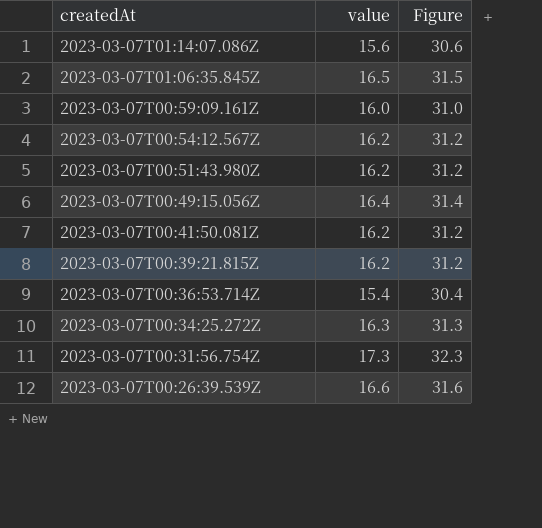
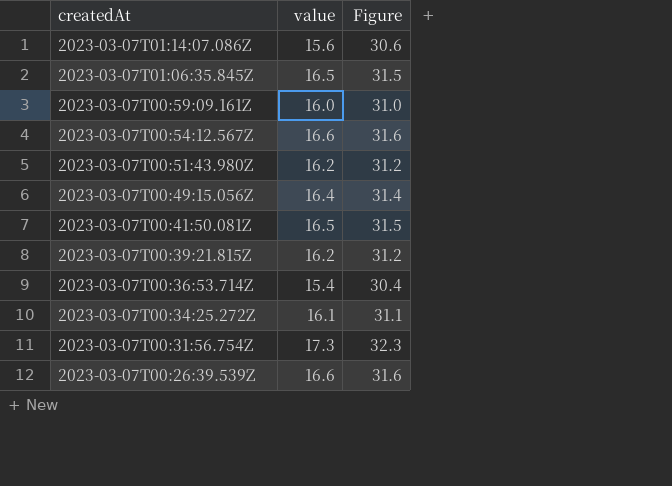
2023-03-07T00:54:12.567Z | value: 16.2 -> 16.6
2023-03-07T00:54:12.567Z | Figure: 31.2 -> 31.6
2023-03-07T00:41:50.081Z | value: 16.2 -> 16.5
2023-03-07T00:41:50.081Z | Figure: 31.2 -> 31.5
2023-03-07T00:34:25.272Z | value: 16.3 -> 16.1
2023-03-07T00:34:25.272Z | Figure: 31.3 -> 31.1

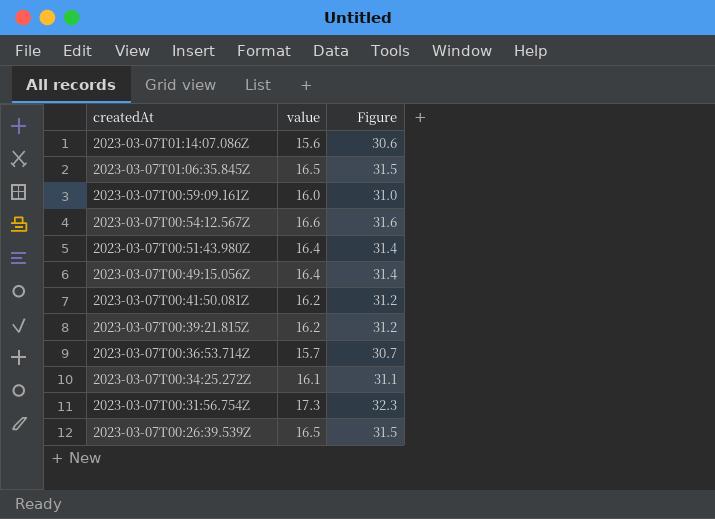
2023-03-07T00:51:43.980Z | value: 16.2 -> 16.4
2023-03-07T00:51:43.980Z | Figure: 31.2 -> 31.4
2023-03-07T00:41:50.081Z | value: 16.5 -> 16.2
2023-03-07T00:41:50.081Z | Figure: 31.5 -> 31.2
2023-03-07T00:36:53.714Z | value: 15.4 -> 15.7
2023-03-07T00:36:53.714Z | Figure: 30.4 -> 30.7
2023-03-07T00:26:39.539Z | value: 16.6 -> 16.5
2023-03-07T00:26:39.539Z | Figure: 31.6 -> 31.5

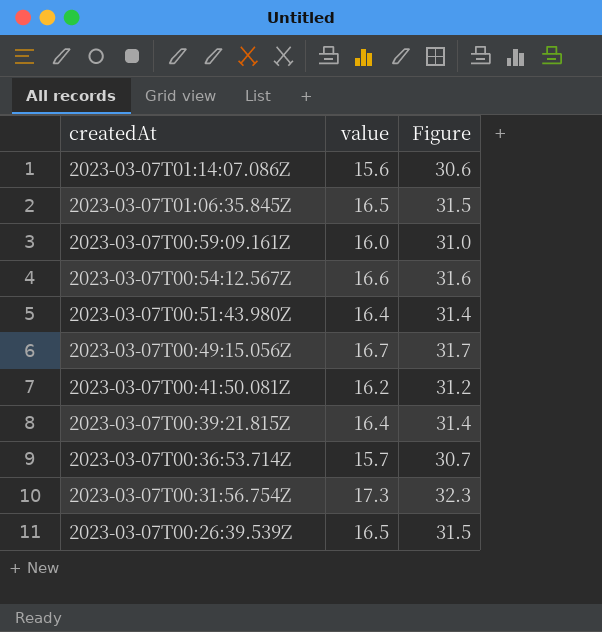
row 2023-03-07T00:34:25.272Z: 16.1 | 31.1 -> none
2023-03-07T00:49:15.056Z | value: 16.4 -> 16.7
2023-03-07T00:49:15.056Z | Figure: 31.4 -> 31.7
2023-03-07T00:39:21.815Z | value: 16.2 -> 16.4
2023-03-07T00:39:21.815Z | Figure: 31.2 -> 31.4

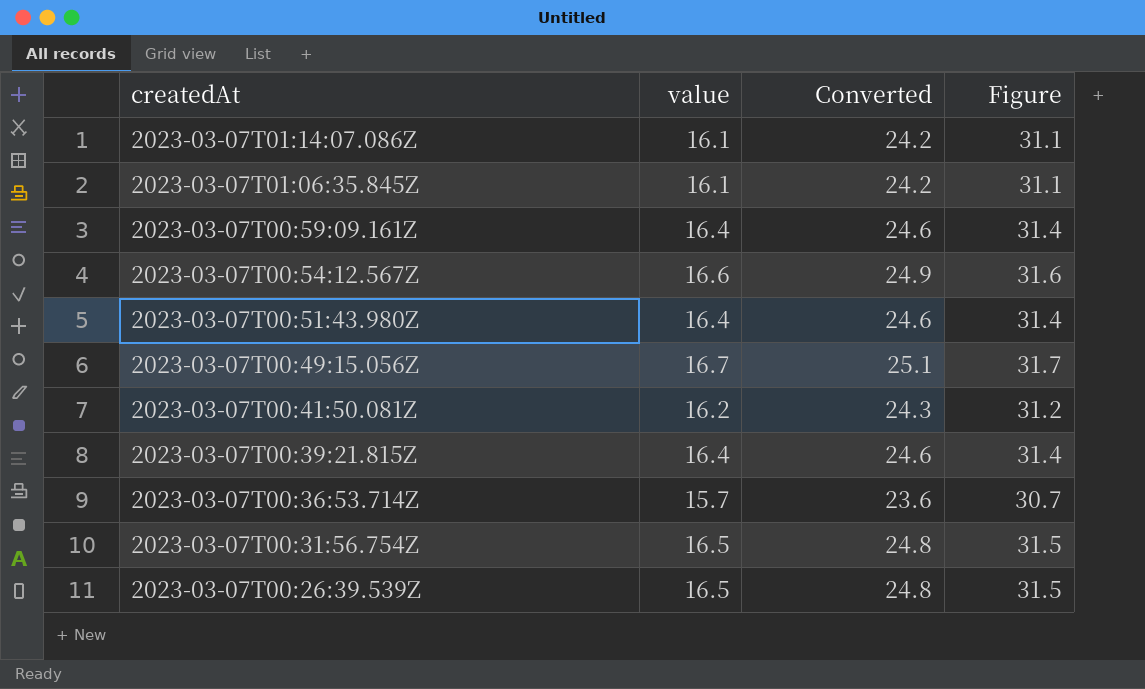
column Converted | formula: none -> [value] * 1.5
2023-03-07T01:14:07.086Z | value: 15.6 -> 16.1
2023-03-07T01:14:07.086Z | Figure: 30.6 -> 31.1
2023-03-07T01:06:35.845Z | value: 16.5 -> 16.1
2023-03-07T01:06:35.845Z | Figure: 31.5 -> 31.1
2023-03-07T00:59:09.161Z | value: 16.0 -> 16.4
2023-03-07T00:59:09.161Z | Figure: 31.0 -> 31.4
2023-03-07T00:31:56.754Z | value: 17.3 -> 16.5
2023-03-07T00:31:56.754Z | Figure: 32.3 -> 31.5

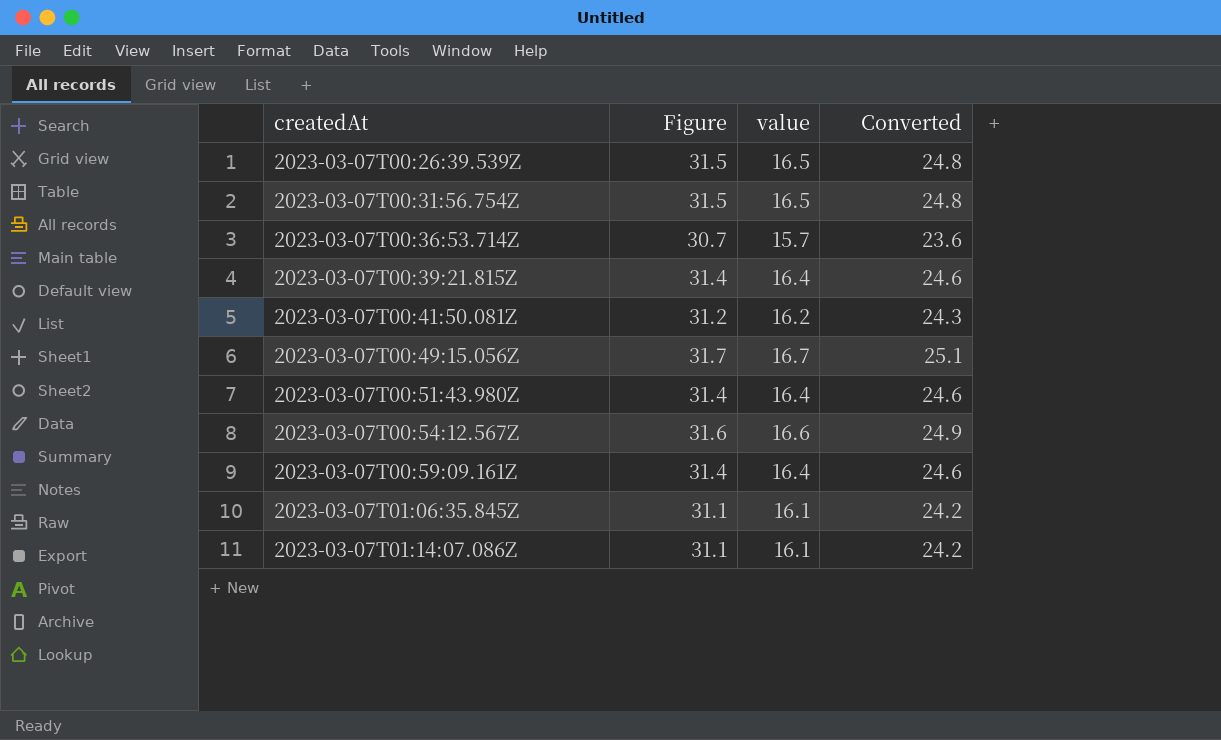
row order: createdAt descending -> createdAt ascending
column Figure | position: 4 -> 2

